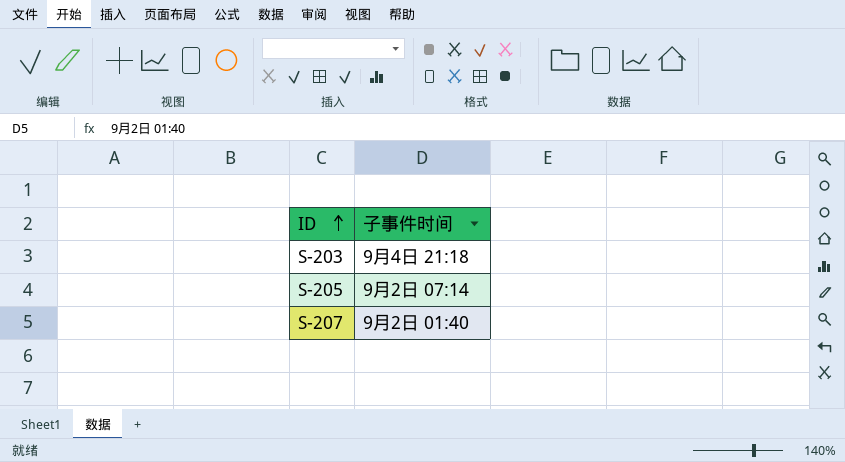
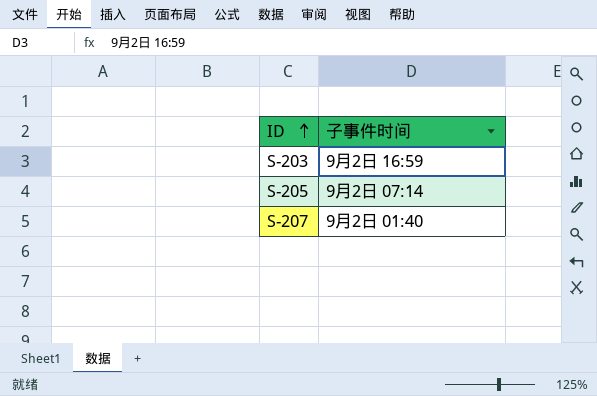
S-203 | 子事件时间: 9月4日 21:18 -> 9月2日 16:59

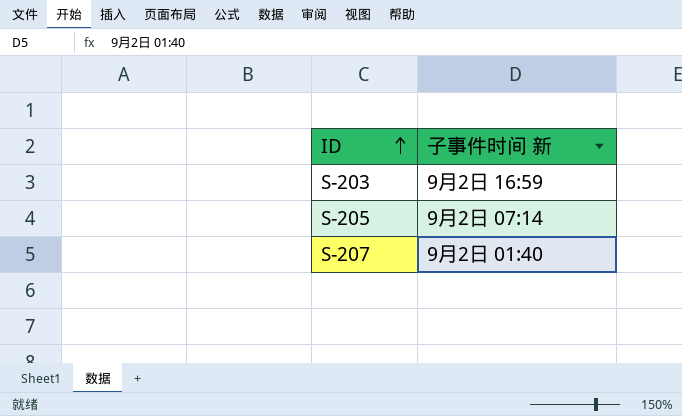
column name: 子事件时间 -> 子事件时间 新

